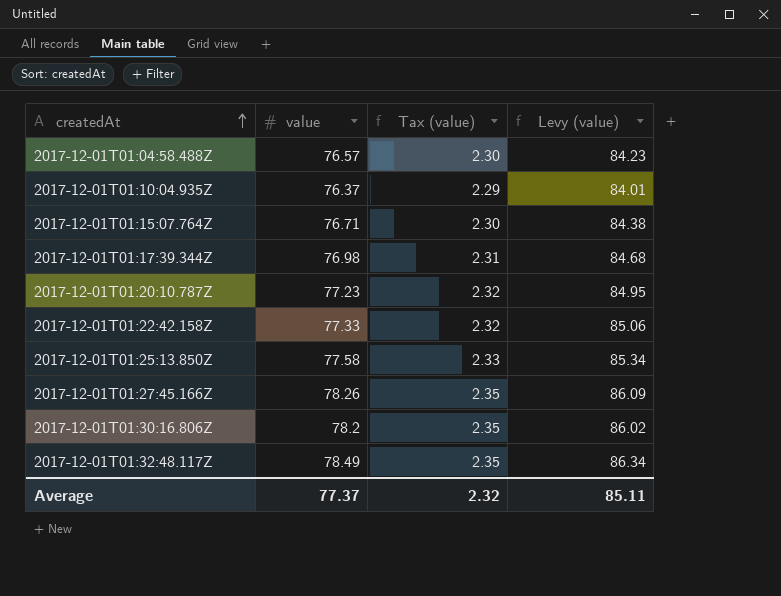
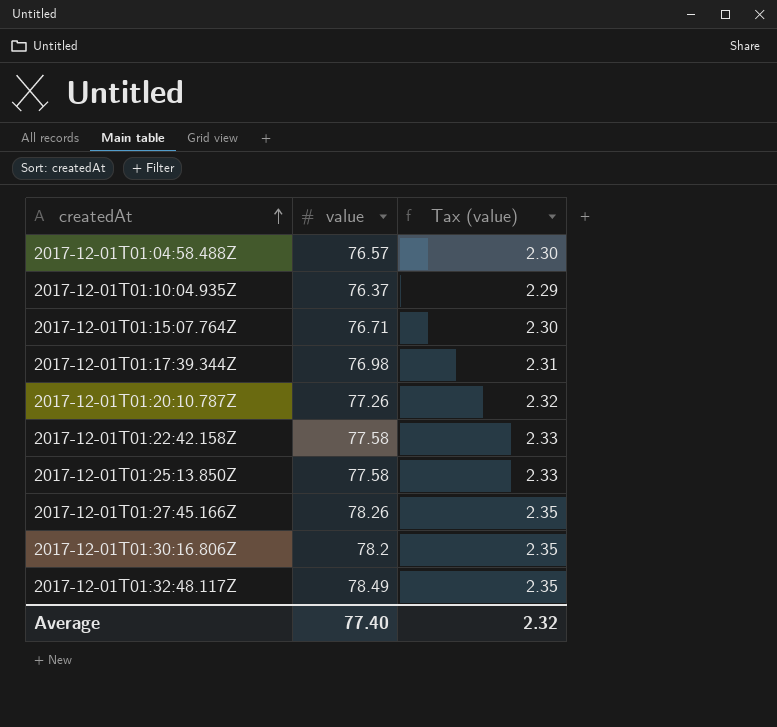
column Levy (value) | formula: [value] * 1.1 -> none
2017-12-01T01:20:10.787Z | value: 77.23 -> 77.26
2017-12-01T01:22:42.158Z | value: 77.33 -> 77.58
2017-12-01T01:22:42.158Z | Tax (value): 2.32 -> 2.33
Average | value: 77.37 -> 77.40

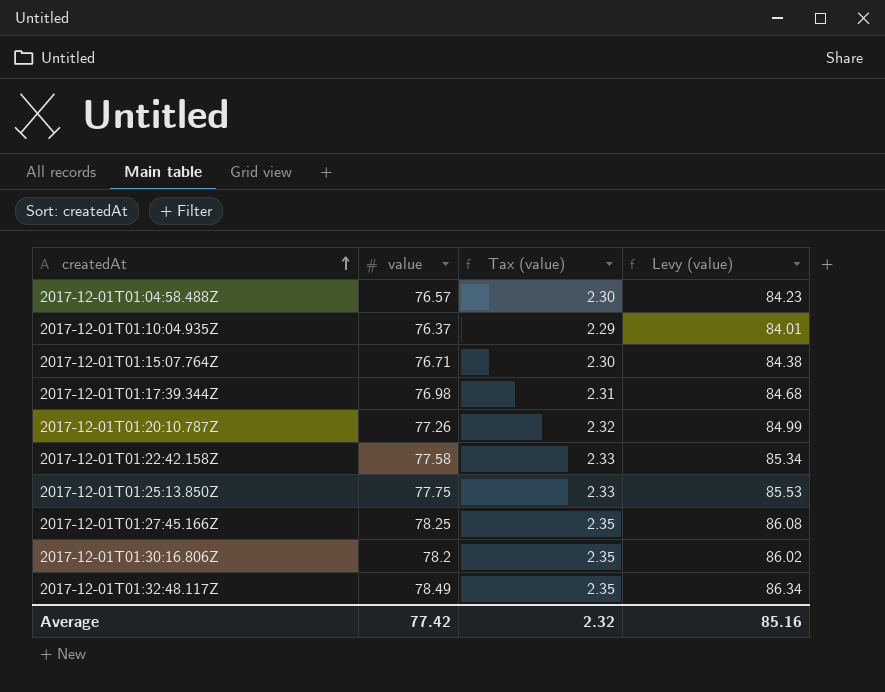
column Levy (value) | formula: none -> [value] * 1.1
2017-12-01T01:25:13.850Z | value: 77.58 -> 77.75
2017-12-01T01:27:45.166Z | value: 78.26 -> 78.25
Average | value: 77.40 -> 77.42

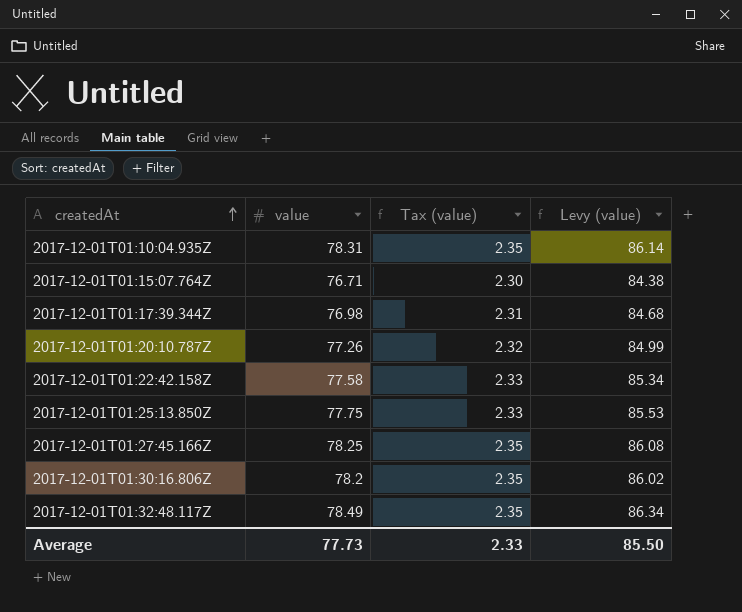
row 2017-12-01T01:04:58.488Z: 76.57 | 2.30 | 84.23 -> none
2017-12-01T01:10:04.935Z | value: 76.37 -> 78.31
2017-12-01T01:10:04.935Z | Tax (value): 2.29 -> 2.35
2017-12-01T01:10:04.935Z | Levy (value): 84.01 -> 86.14
Average | value: 77.42 -> 77.73
Average | Tax (value): 2.32 -> 2.33
Average | Levy (value): 85.16 -> 85.50

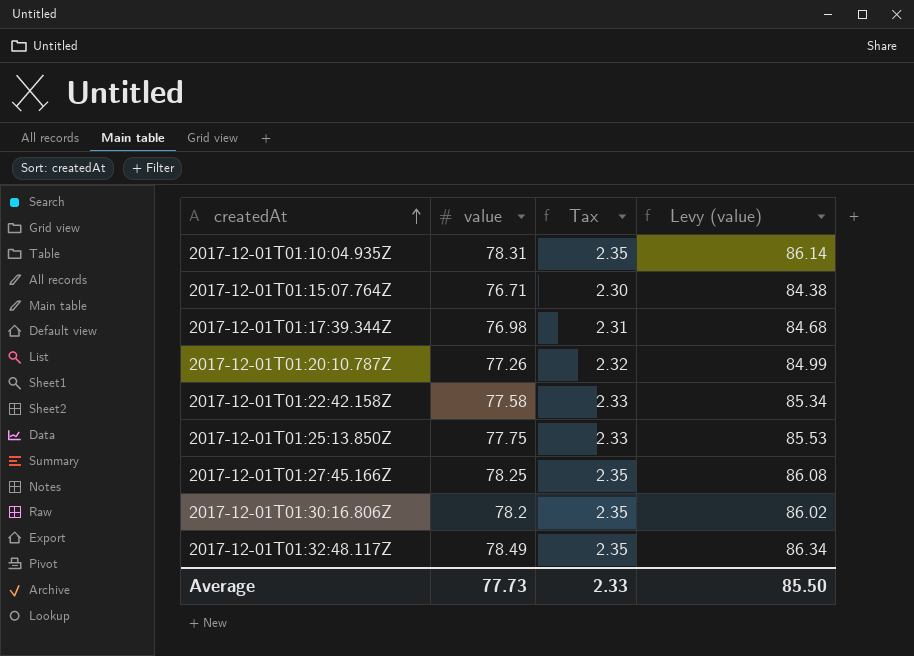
column name: Tax (value) -> Tax

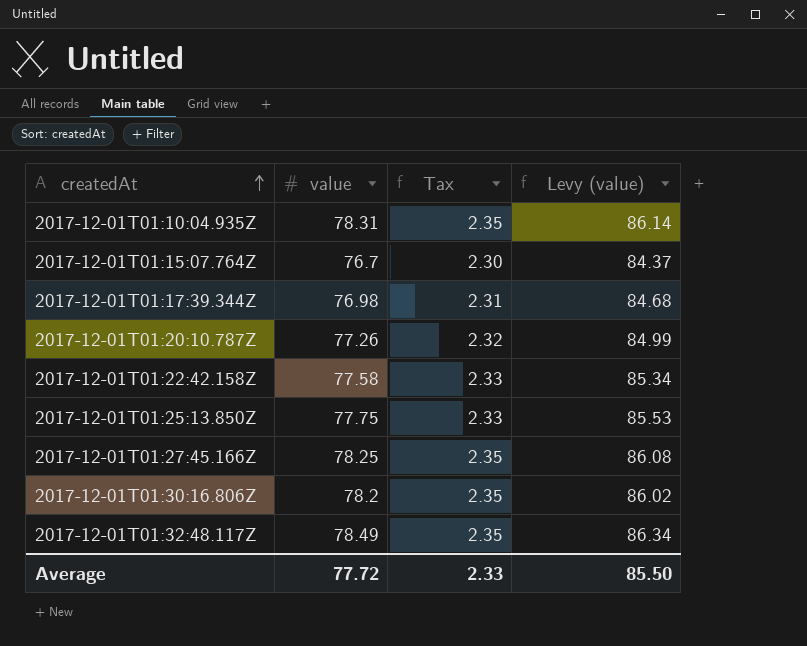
2017-12-01T01:15:07.764Z | value: 76.71 -> 76.7
2017-12-01T01:15:07.764Z | Levy (value): 84.38 -> 84.37
Average | value: 77.73 -> 77.72

